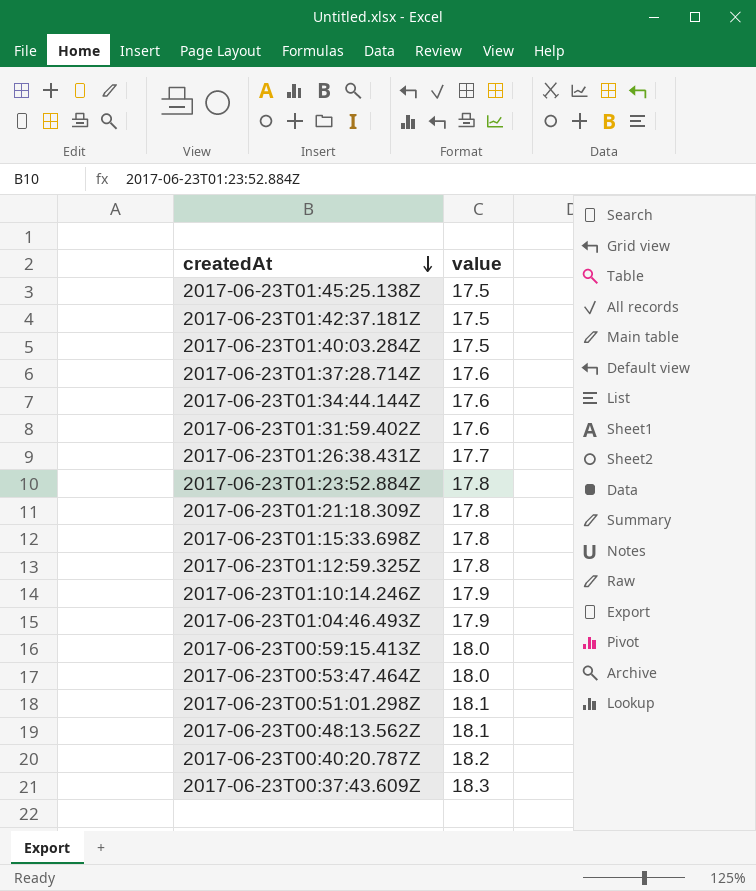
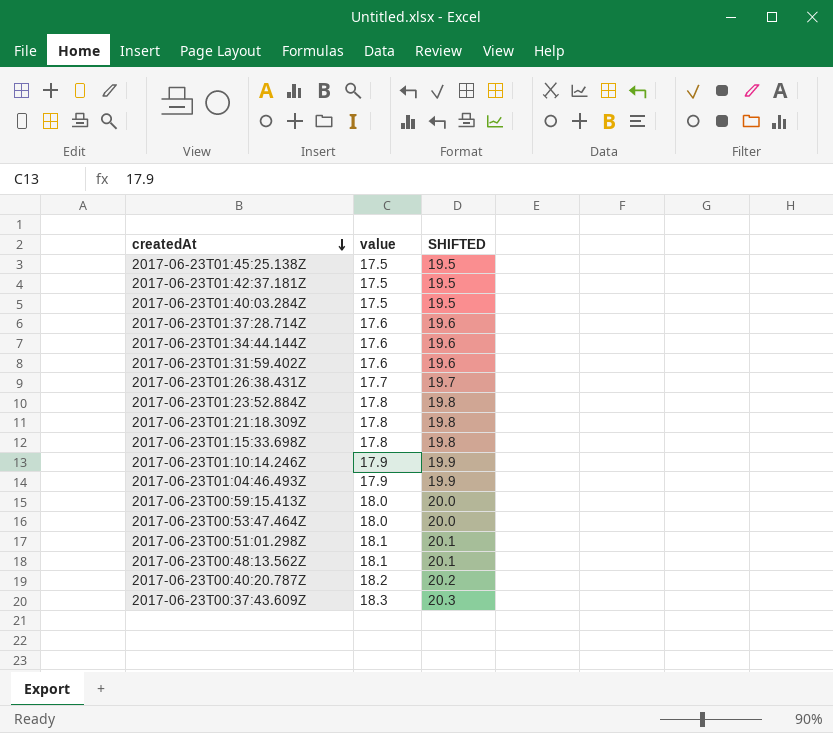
column SHIFTED | formula: none -> [value] + 2
row 2017-06-23T01:12:59.325Z: 17.8 -> none

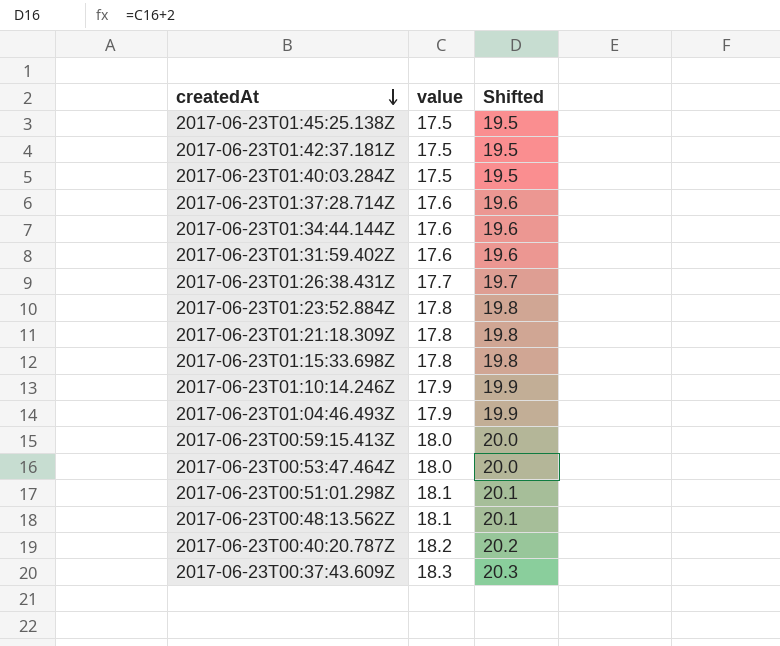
column name: SHIFTED -> Shifted

